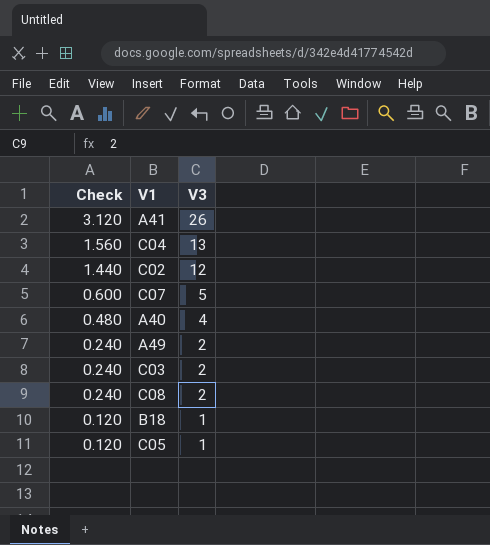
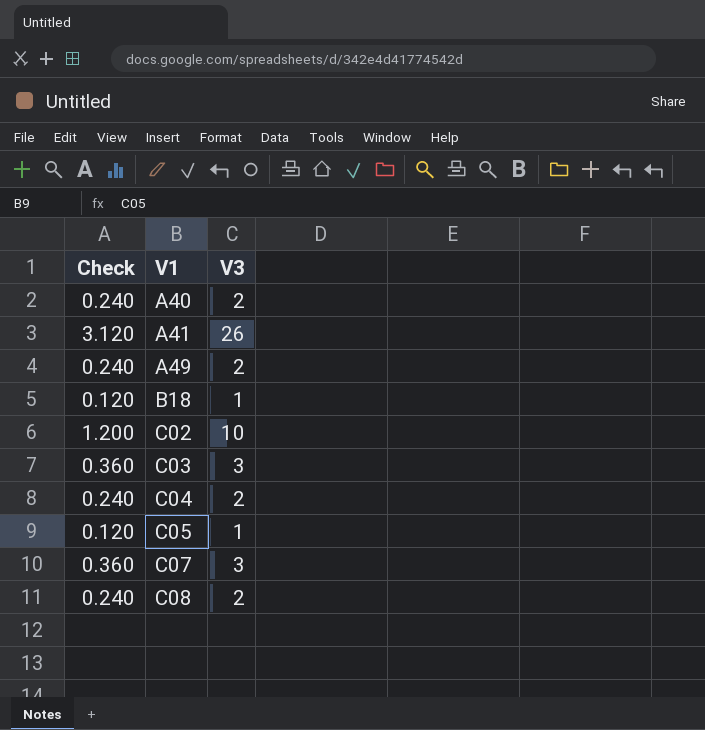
row order: Check descending -> V1 ascending
A40 | Check: 0.480 -> 0.240
A40 | V3: 4 -> 2
C02 | Check: 1.440 -> 1.200
C02 | V3: 12 -> 10
C03 | Check: 0.240 -> 0.360
C03 | V3: 2 -> 3
C04 | Check: 1.560 -> 0.240
C04 | V3: 13 -> 2
C07 | Check: 0.600 -> 0.360
C07 | V3: 5 -> 3

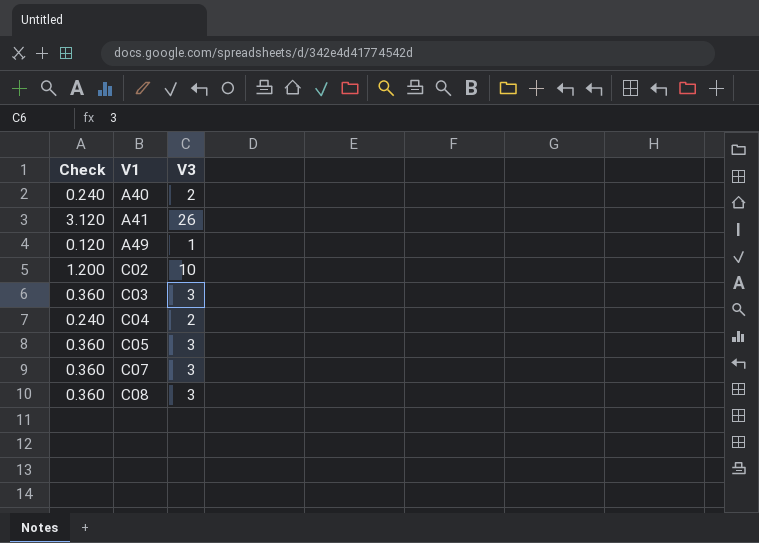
row B18: 0.120 | 1 -> none
A49 | Check: 0.240 -> 0.120
A49 | V3: 2 -> 1
C05 | Check: 0.120 -> 0.360
C05 | V3: 1 -> 3
C08 | Check: 0.240 -> 0.360
C08 | V3: 2 -> 3

